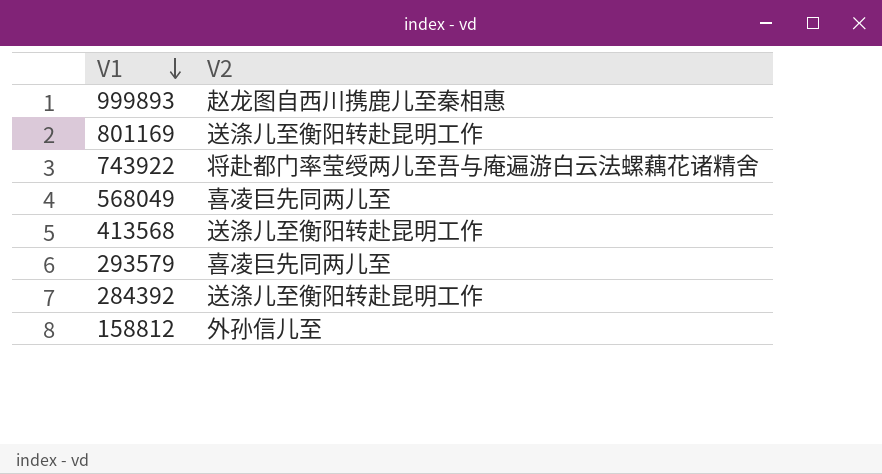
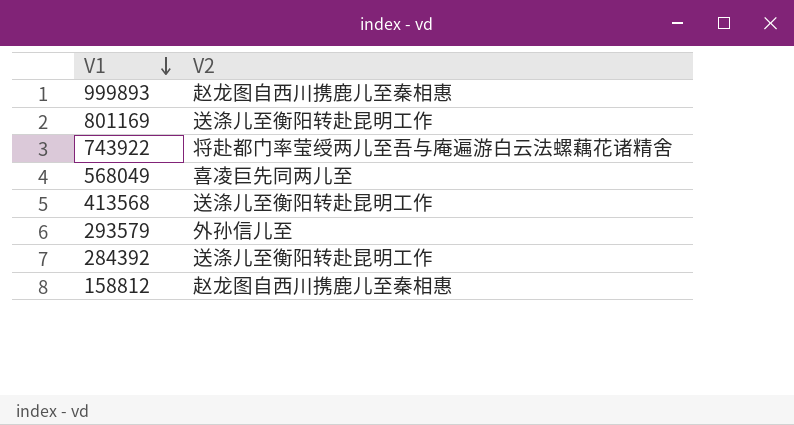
293579 | V2: 喜凌巨先同两儿至 -> 外孙信儿至
158812 | V2: 外孙信儿至 -> 赵龙图自西川携鹿儿至秦相惠

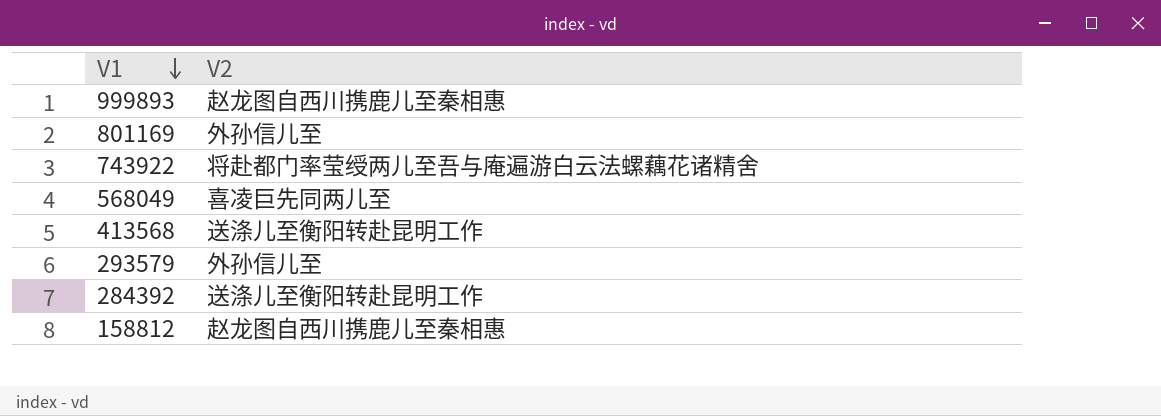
801169 | V2: 送涤儿至衡阳转赴昆明工作 -> 外孙信儿至

